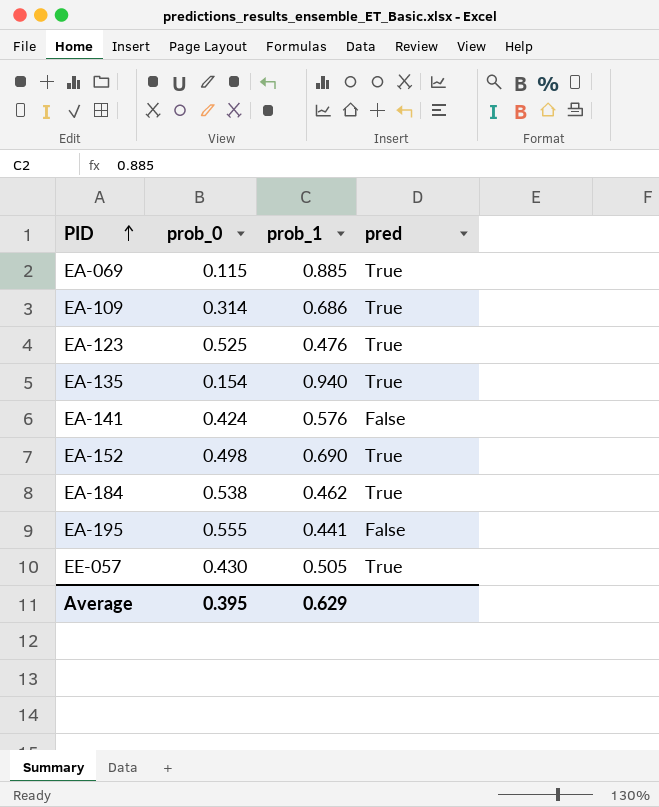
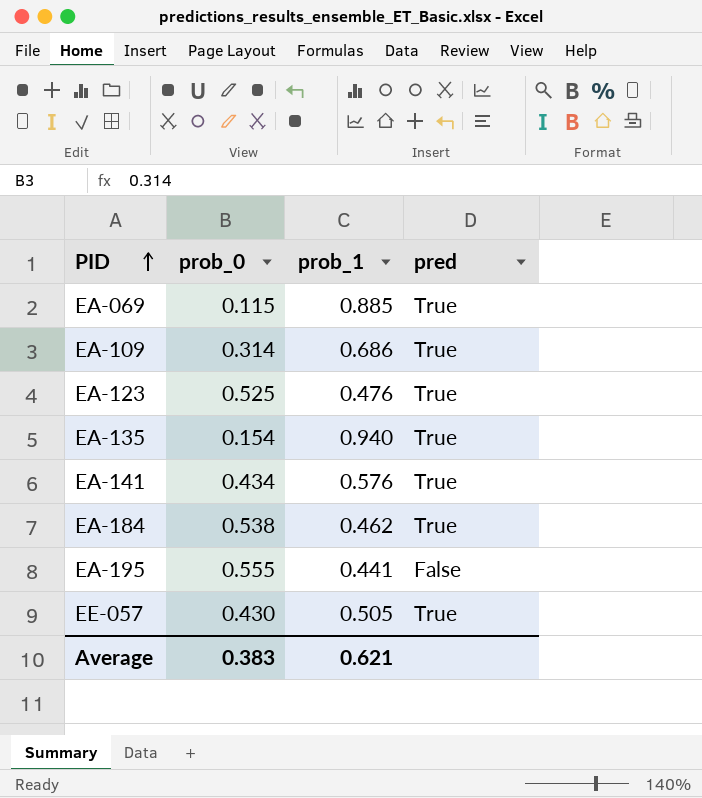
row EA-152: 0.498 | 0.690 | True -> none
EA-141 | prob_0: 0.424 -> 0.434
EA-141 | pred: False -> True
Average | prob_0: 0.395 -> 0.383
Average | prob_1: 0.629 -> 0.621

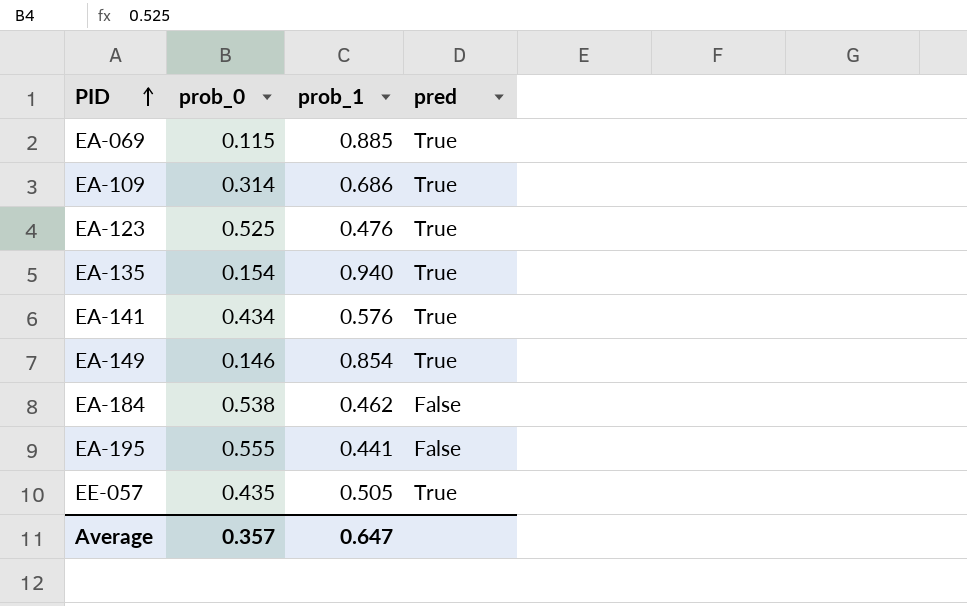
row EA-149: none -> 0.146 | 0.854 | True
EA-184 | pred: True -> False
EE-057 | prob_0: 0.430 -> 0.435
Average | prob_0: 0.383 -> 0.357
Average | prob_1: 0.621 -> 0.647

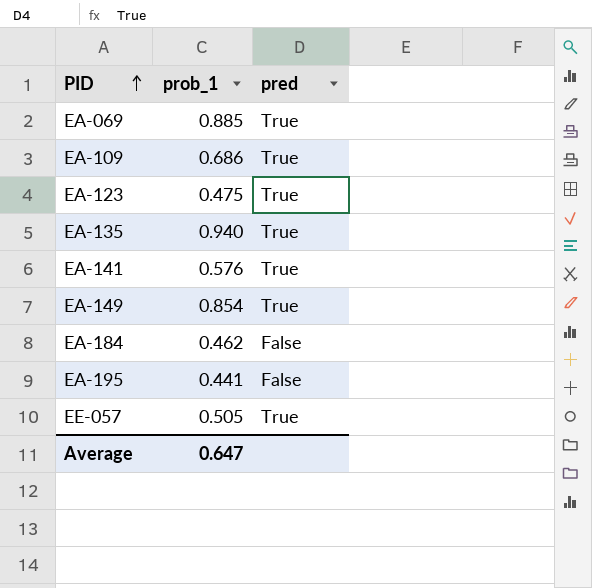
column prob_0 | position: 2 -> none
EA-123 | prob_1: 0.476 -> 0.475

